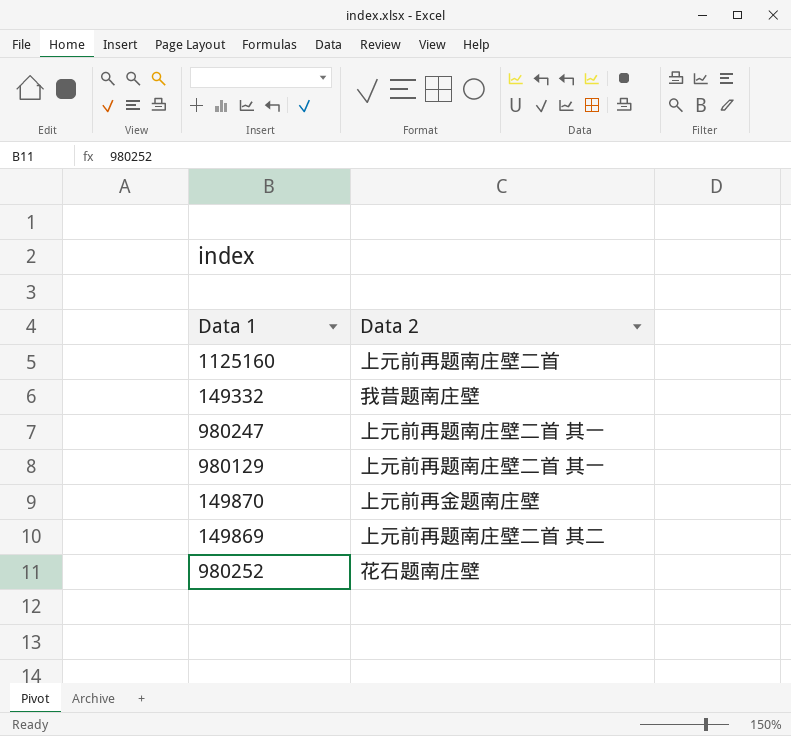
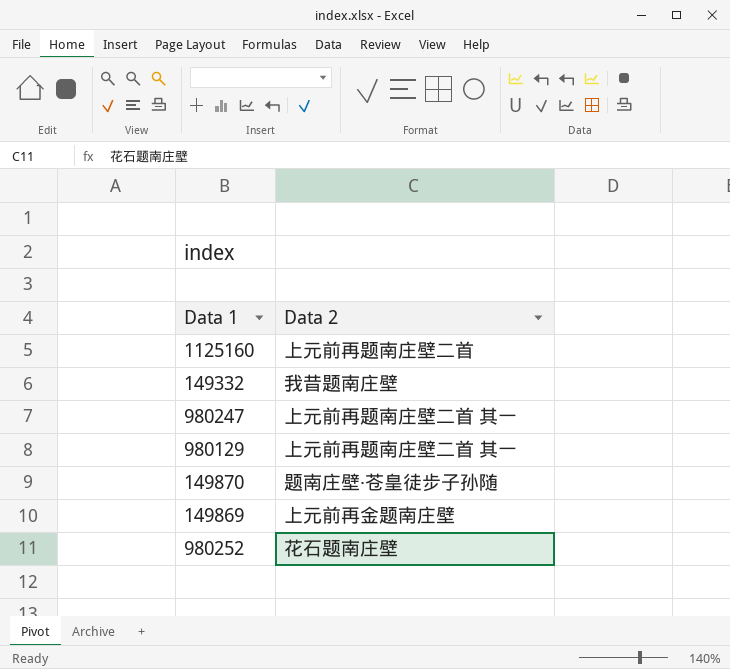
149870 | Data 2: 上元前再金题南庄壁 -> 题南庄壁·苍皇徒步子孙随
149869 | Data 2: 上元前再题南庄壁二首 其二 -> 上元前再金题南庄壁

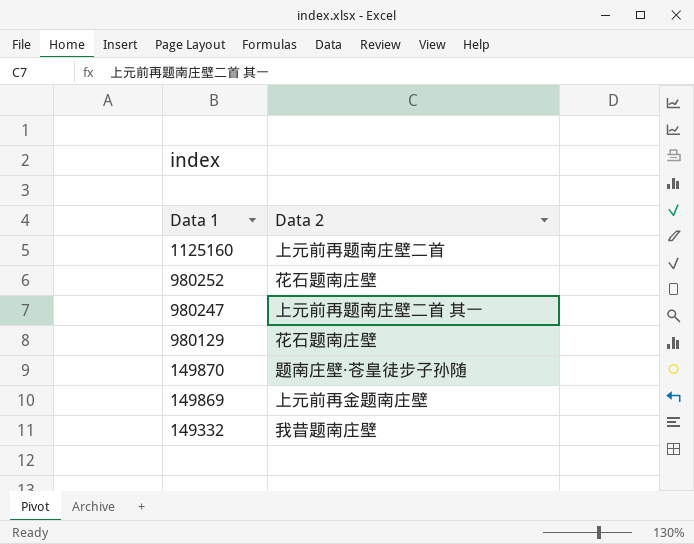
row order: none -> Data 1 descending
980129 | Data 2: 上元前再题南庄壁二首 其一 -> 花石题南庄壁

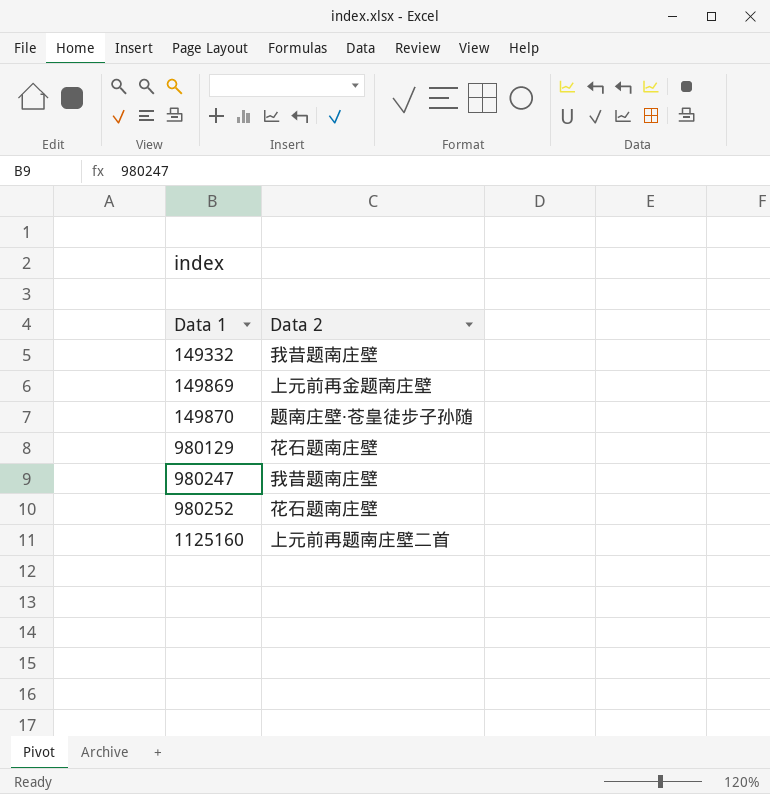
row order: Data 1 descending -> Data 1 ascending
980247 | Data 2: 上元前再题南庄壁二首 其一 -> 我昔题南庄壁

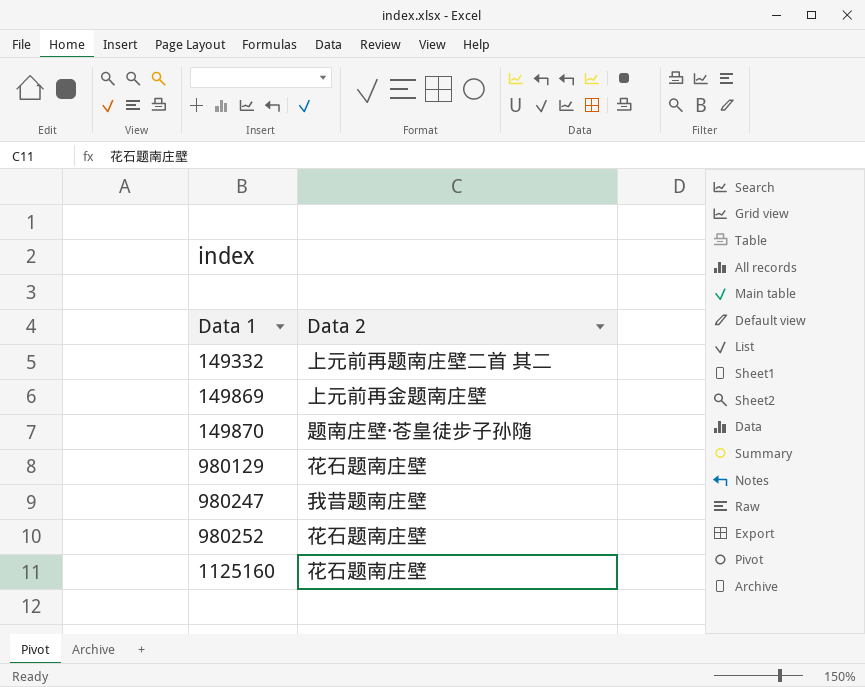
149332 | Data 2: 我昔题南庄壁 -> 上元前再题南庄壁二首 其二
1125160 | Data 2: 上元前再题南庄壁二首 -> 花石题南庄壁

